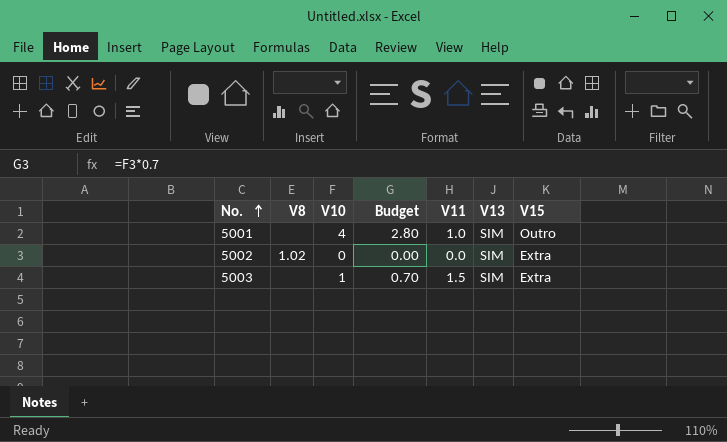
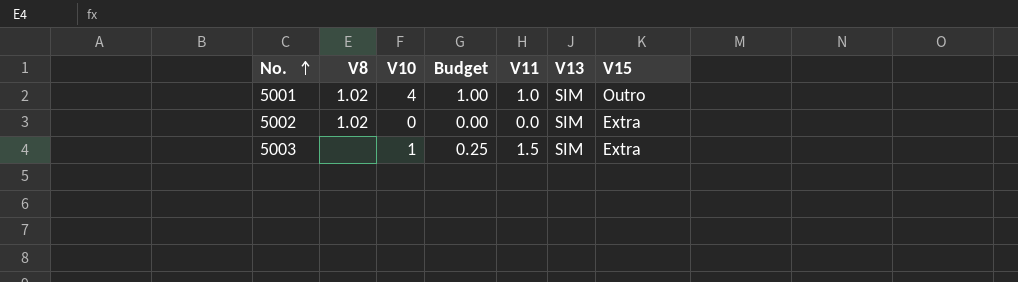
column Budget | formula: [V10] * 0.7 -> [V10] * 0.25
5001 | V8: none -> 1.02

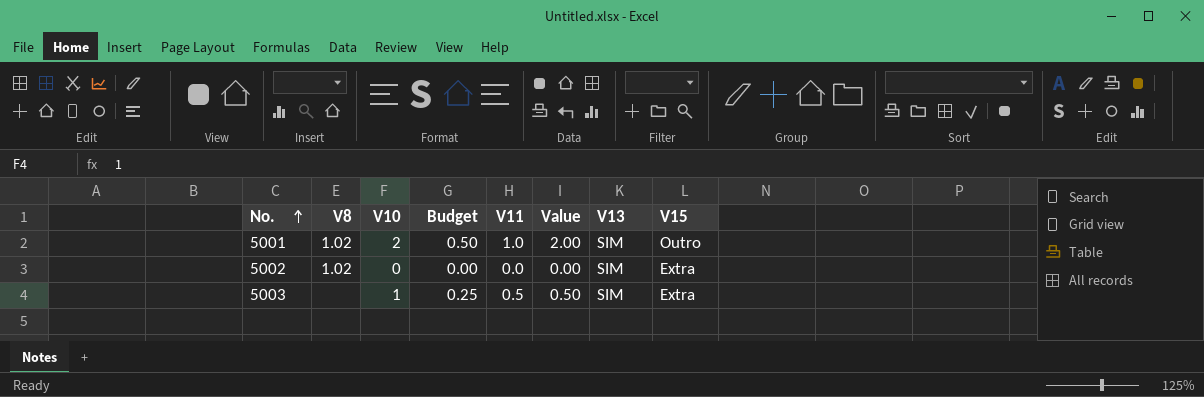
column Value | formula: none -> [V10] * [V11]
5001 | V10: 4 -> 2
5001 | Budget: 1.00 -> 0.50
5003 | V11: 1.5 -> 0.5

